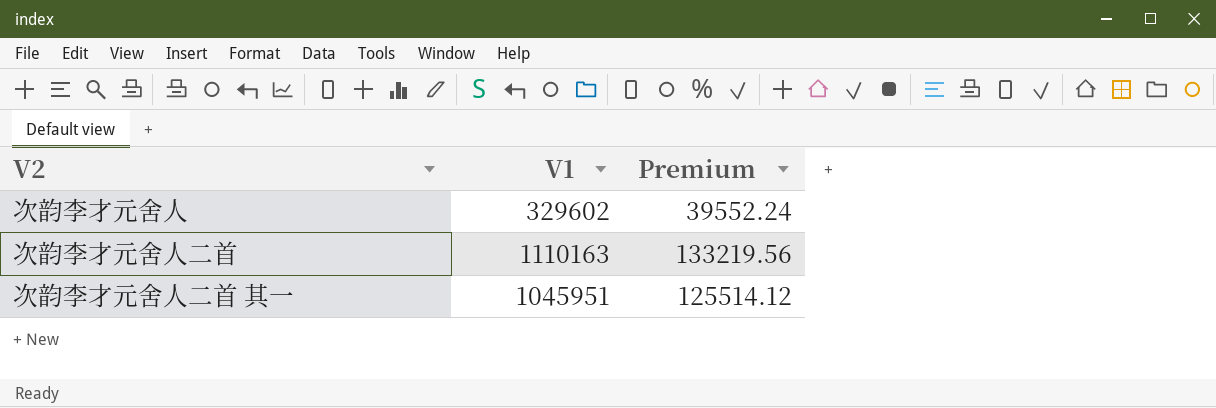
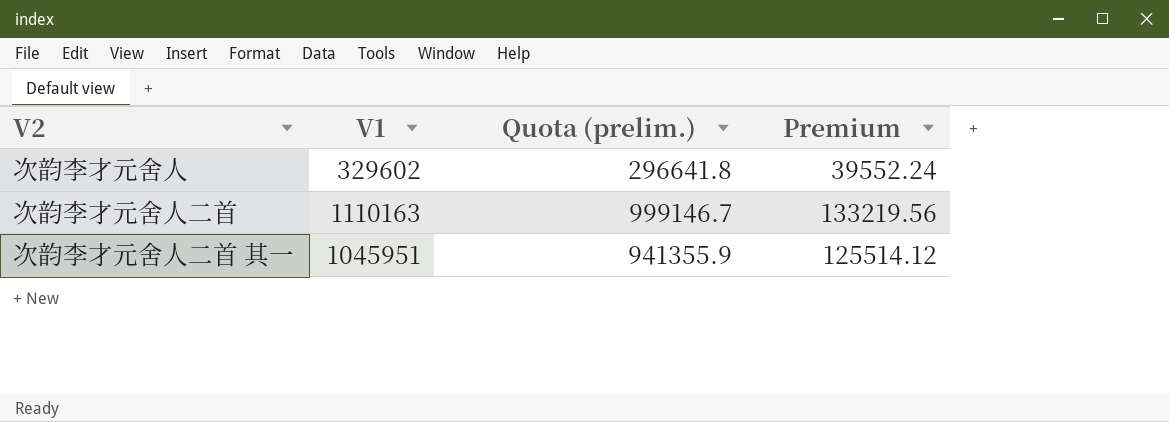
column Quota (prelim.) | formula: none -> [V1] * 0.9

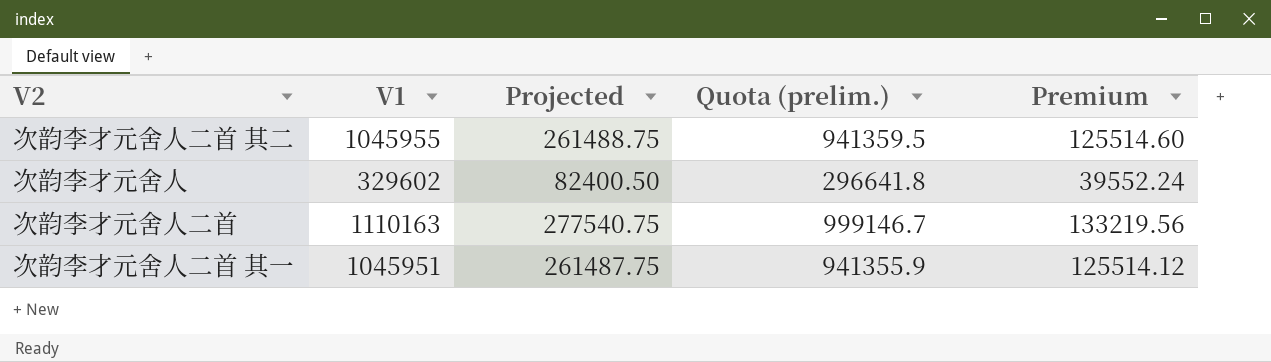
column Projected | formula: none -> [V1] * 0.25
row 次韵李才元舍人二首 其二: none -> 1045955 | 261488.75 | 941359.5 | 125514.60

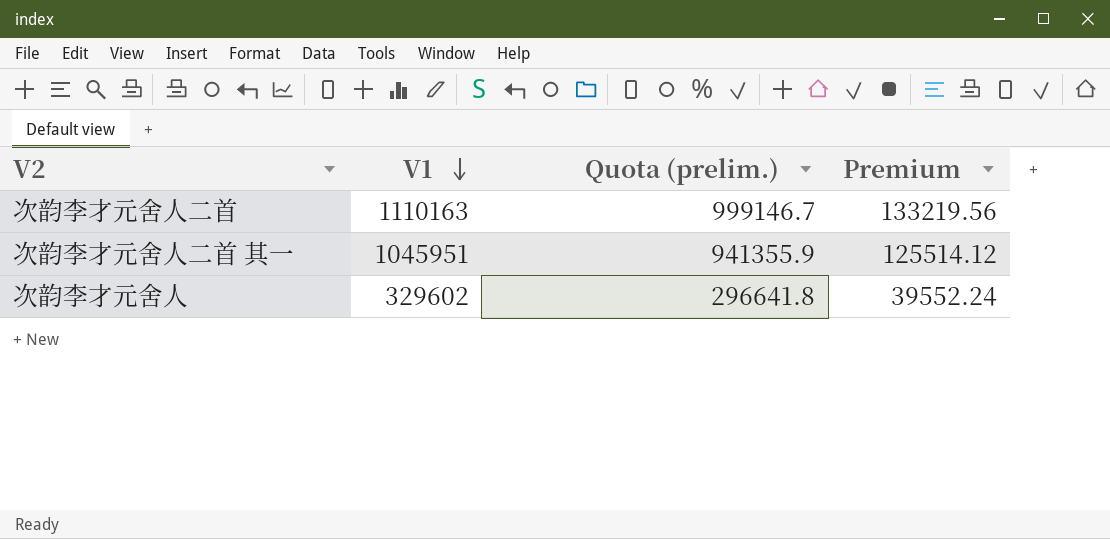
row order: none -> V1 descending
column Projected | formula: [V1] * 0.25 -> none
row 次韵李才元舍人二首 其二: 1045955 | 261488.75 | 941359.5 | 125514.60 -> none

